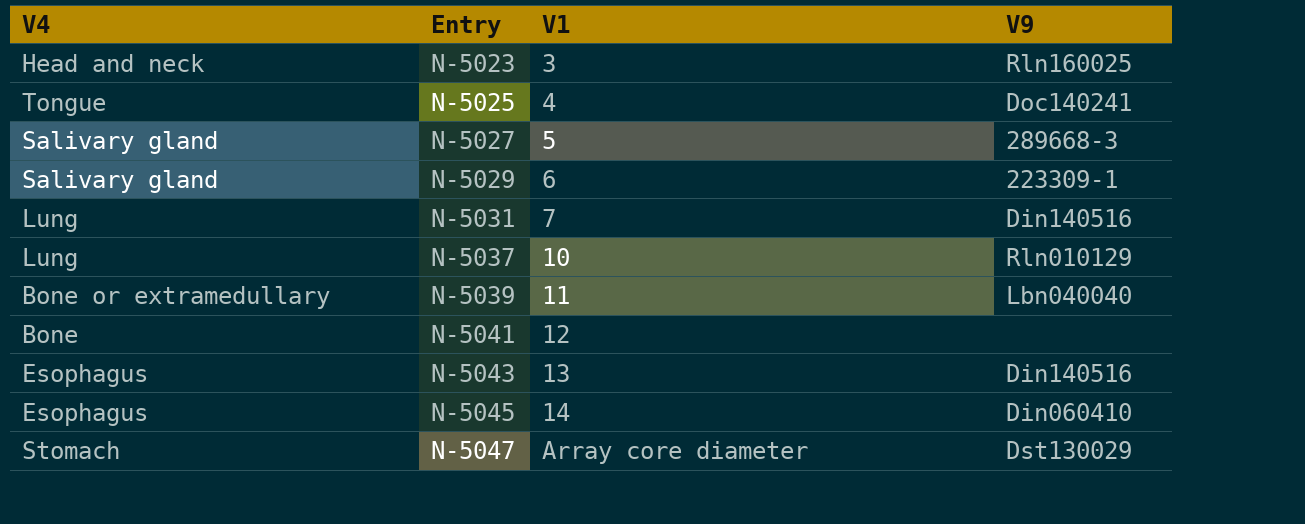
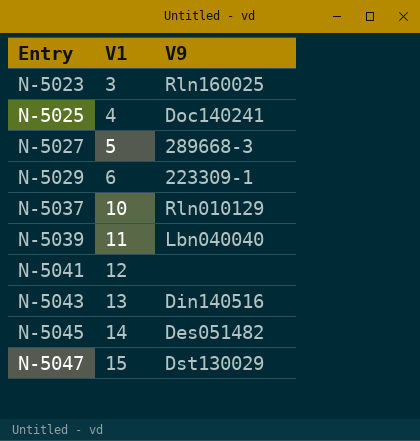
column V4 | position: 1 -> none
row N-5031: Lung | 7 | Din140516 -> none
N-5045 | V9: Din060410 -> Des051482
N-5047 | V1: Array core diameter -> 15

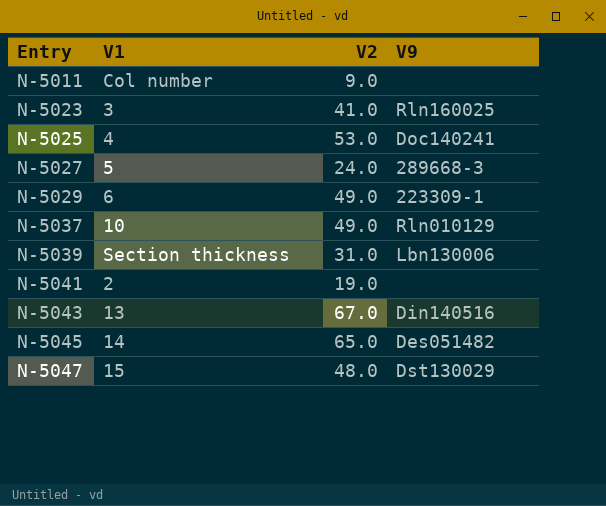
column V2 | position: none -> 3
row N-5011: none -> Col number | 9.0 | none
N-5039 | V1: 11 -> Section thickness
N-5039 | V9: Lbn040040 -> Lbn130006
N-5041 | V1: 12 -> 2

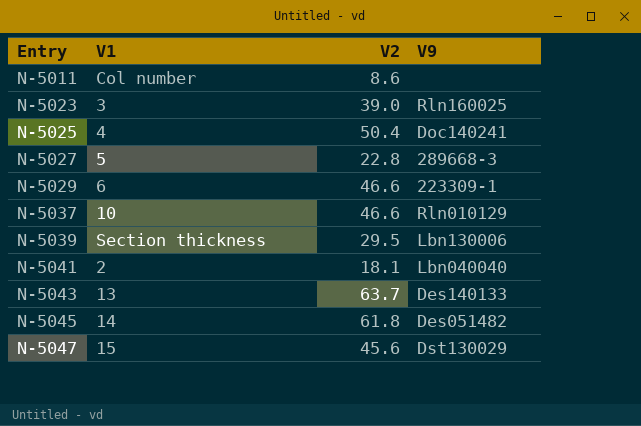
N-5011 | V2: 9.0 -> 8.6
N-5023 | V2: 41.0 -> 39.0
N-5025 | V2: 53.0 -> 50.4
N-5027 | V2: 24.0 -> 22.8
N-5029 | V2: 49.0 -> 46.6
N-5037 | V2: 49.0 -> 46.6
N-5039 | V2: 31.0 -> 29.5
N-5041 | V2: 19.0 -> 18.1
N-5041 | V9: none -> Lbn040040
N-5043 | V2: 67.0 -> 63.7
N-5043 | V9: Din140516 -> Des140133
N-5045 | V2: 65.0 -> 61.8
N-5047 | V2: 48.0 -> 45.6

